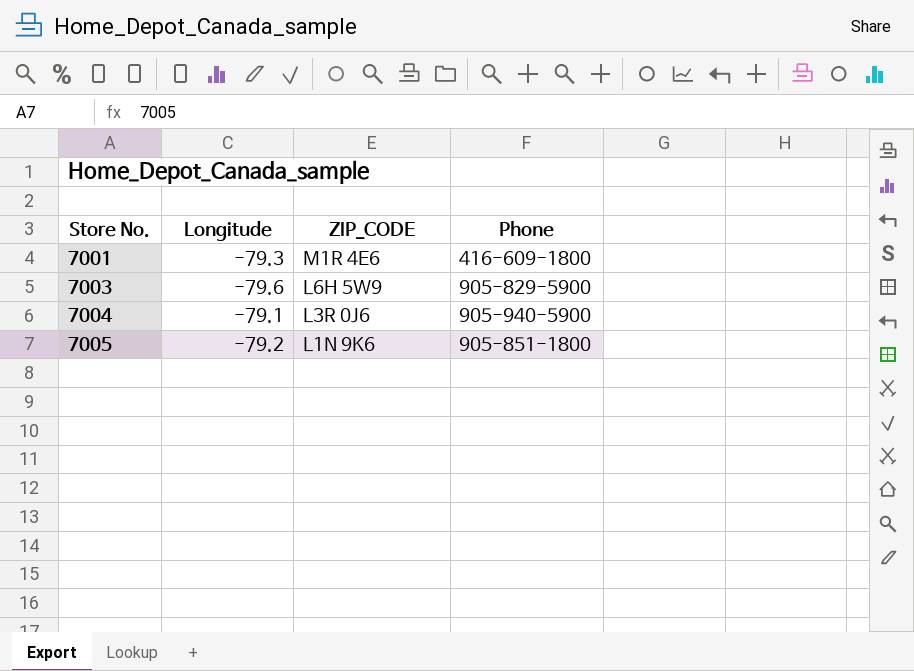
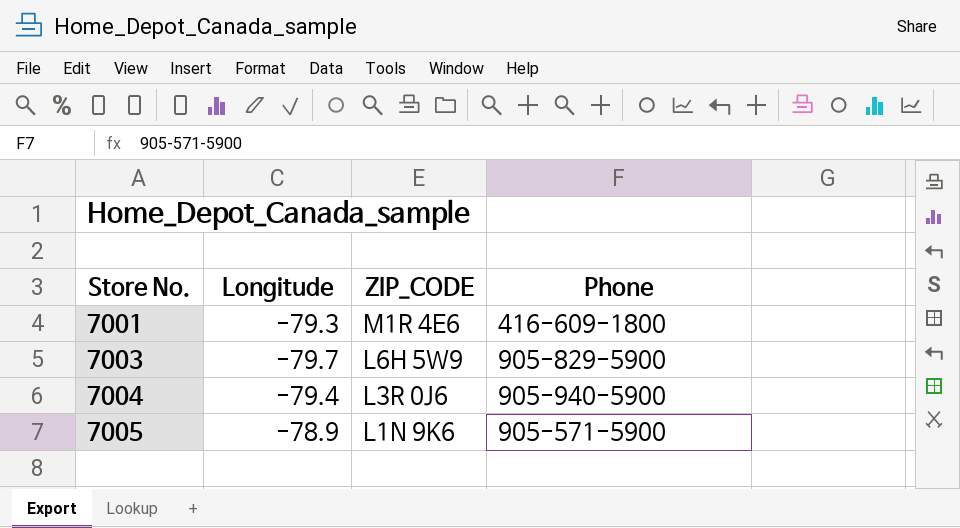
7003 | Longitude: -79.6 -> -79.7
7004 | Longitude: -79.1 -> -79.4
7005 | Longitude: -79.2 -> -78.9
7005 | Phone: 905-851-1800 -> 905-571-5900

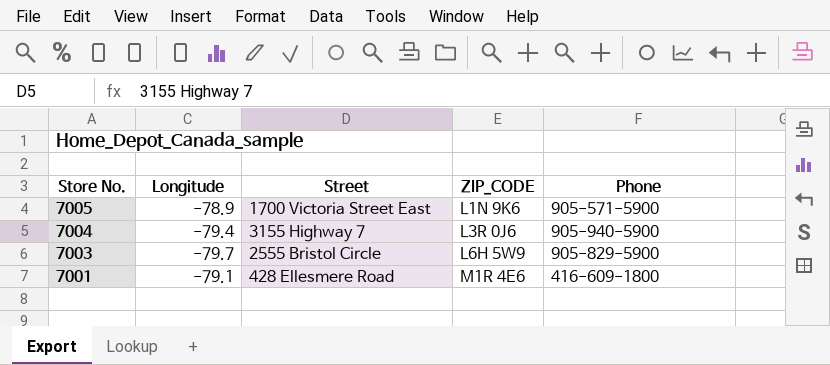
row order: Store No. ascending -> Store No. descending
column Street | position: none -> 3
7001 | Longitude: -79.3 -> -79.1

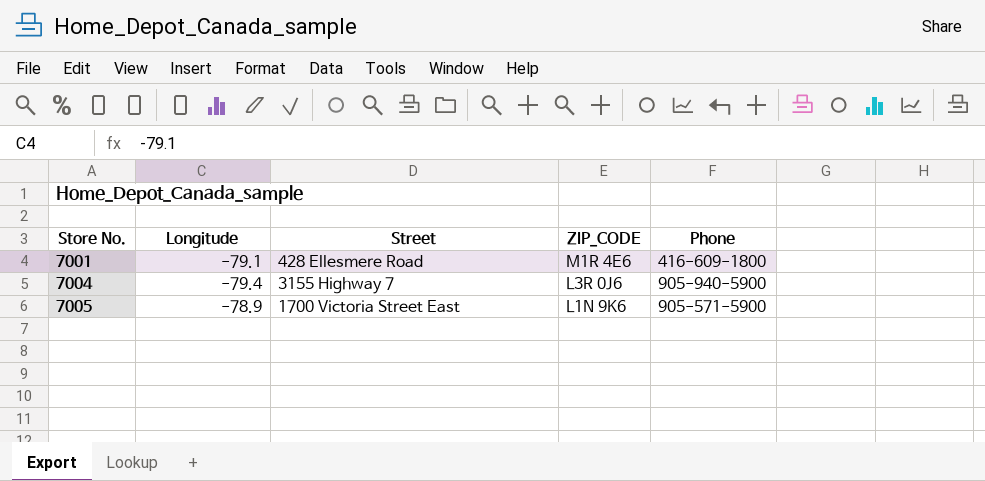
row order: Store No. descending -> Store No. ascending
row 7003: -79.7 | 2555 Bristol Circle | L6H 5W9 | 905-829-5900 -> none

